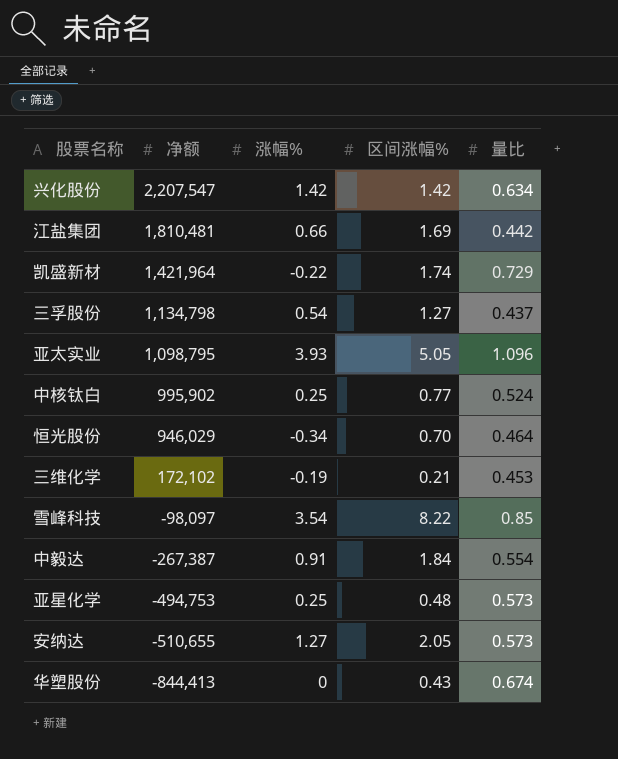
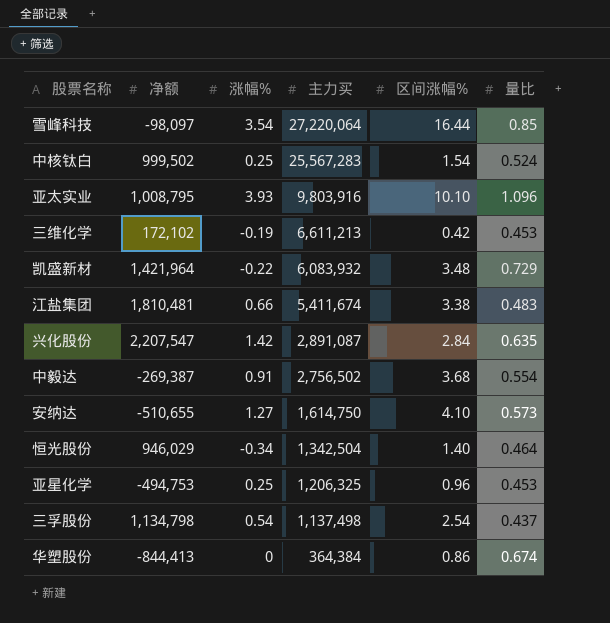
row order: 净额 descending -> 主力买 descending
column 主力买 | position: none -> 4
雪峰科技 | 区间涨幅%: 8.22 -> 16.44
中核钛白 | 净额: 995,902 -> 999,502
中核钛白 | 区间涨幅%: 0.77 -> 1.54
亚太实业 | 净额: 1,098,795 -> 1,008,795
亚太实业 | 区间涨幅%: 5.05 -> 10.10
三维化学 | 区间涨幅%: 0.21 -> 0.42
凯盛新材 | 区间涨幅%: 1.74 -> 3.48
江盐集团 | 区间涨幅%: 1.69 -> 3.38
江盐集团 | 量比: 0.442 -> 0.483
兴化股份 | 区间涨幅%: 1.42 -> 2.84
兴化股份 | 量比: 0.634 -> 0.635
中毅达 | 净额: -267,387 -> -269,387
中毅达 | 区间涨幅%: 1.84 -> 3.68
安纳达 | 区间涨幅%: 2.05 -> 4.10
恒光股份 | 区间涨幅%: 0.70 -> 1.40
亚星化学 | 区间涨幅%: 0.48 -> 0.96
亚星化学 | 量比: 0.573 -> 0.453
三孚股份 | 区间涨幅%: 1.27 -> 2.54
华塑股份 | 区间涨幅%: 0.43 -> 0.86

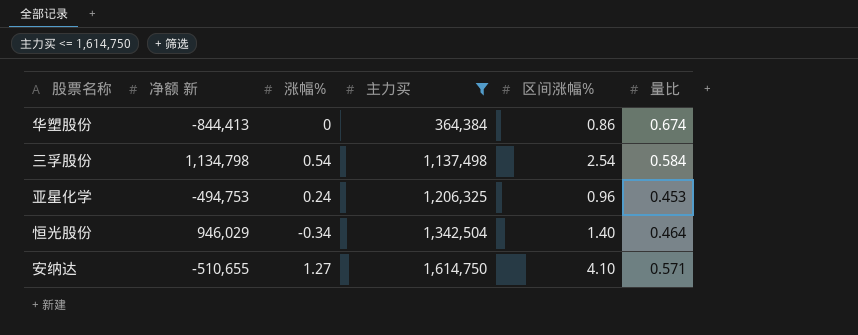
filter: none -> 主力买 <= 1,614,750
row order: 主力买 descending -> 主力买 ascending
column name: 净额 -> 净额 新
三孚股份 | 量比: 0.437 -> 0.584
亚星化学 | 涨幅%: 0.25 -> 0.24
安纳达 | 量比: 0.573 -> 0.571

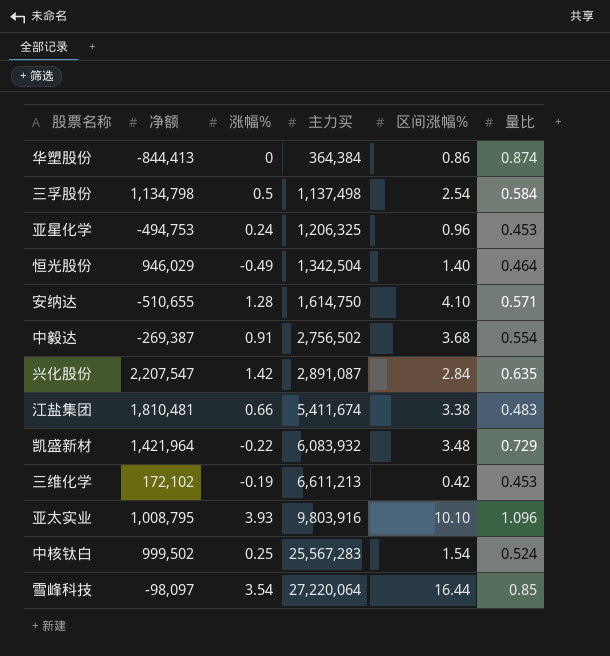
filter: 主力买 <= 1,614,750 -> none
column name: 净额 新 -> 净额
华塑股份 | 量比: 0.674 -> 0.874
三孚股份 | 涨幅%: 0.54 -> 0.5
恒光股份 | 涨幅%: -0.34 -> -0.49
安纳达 | 涨幅%: 1.27 -> 1.28

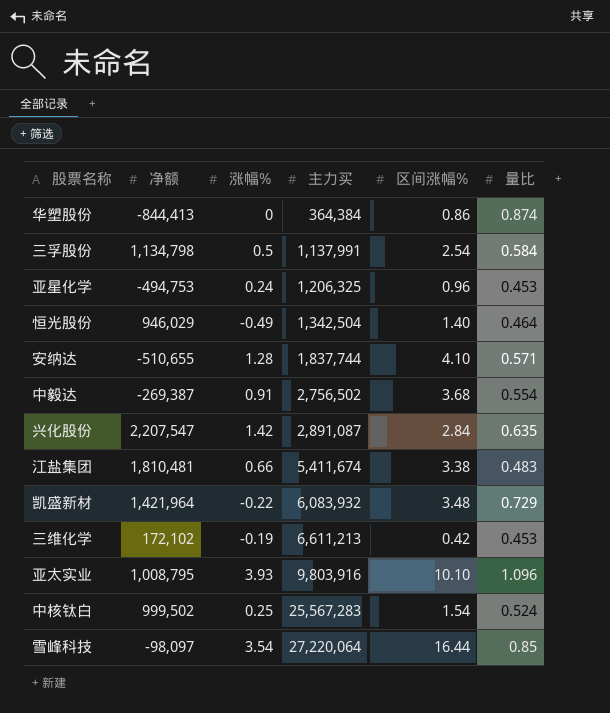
三孚股份 | 主力买: 1,137,498 -> 1,137,991
安纳达 | 主力买: 1,614,750 -> 1,837,744

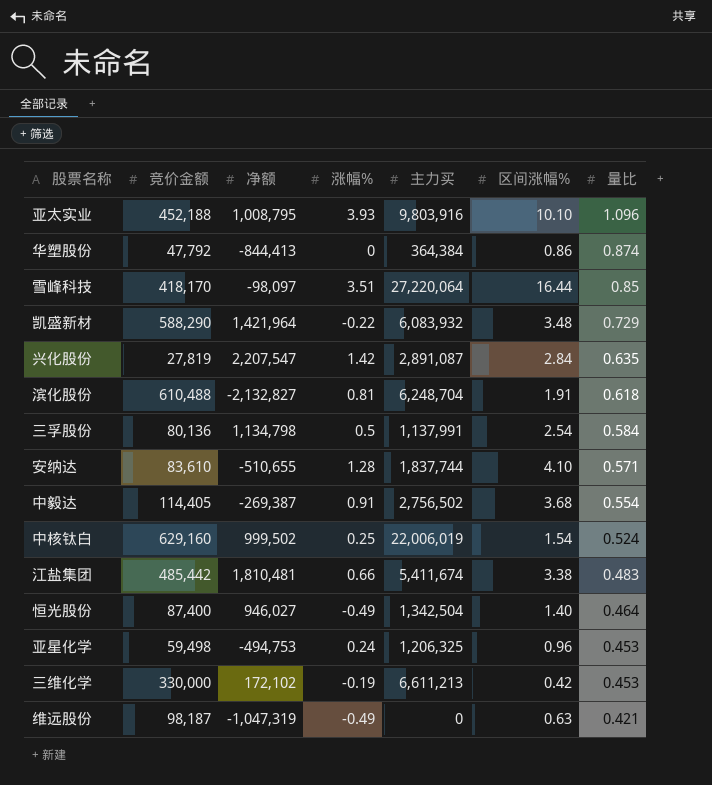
row order: 主力买 ascending -> 量比 descending
column 竞价金额 | position: none -> 2
雪峰科技 | 涨幅%: 3.54 -> 3.51
row 滨化股份: none -> 610,488 | -2,132,827 | 0.81 | 6,248,704 | 1.91 | 0.618
中核钛白 | 主力买: 25,567,283 -> 22,006,019
恒光股份 | 净额: 946,029 -> 946,027
row 维远股份: none -> 98,187 | -1,047,319 | -0.49 | 0 | 0.63 | 0.421

